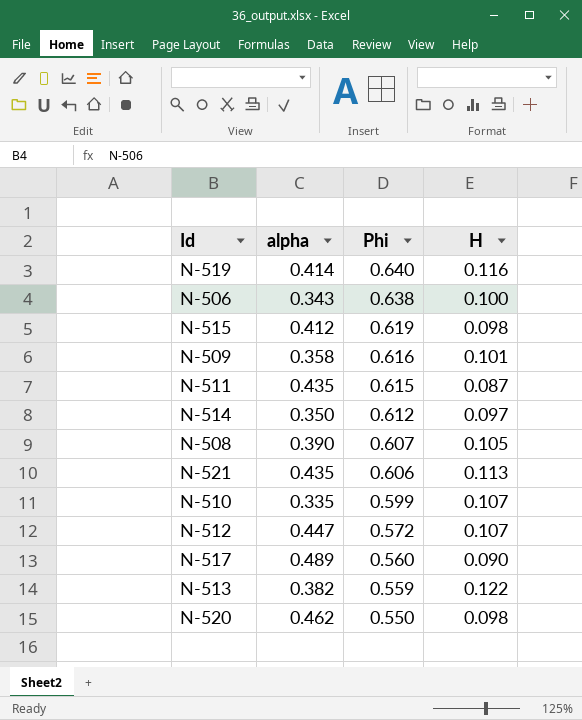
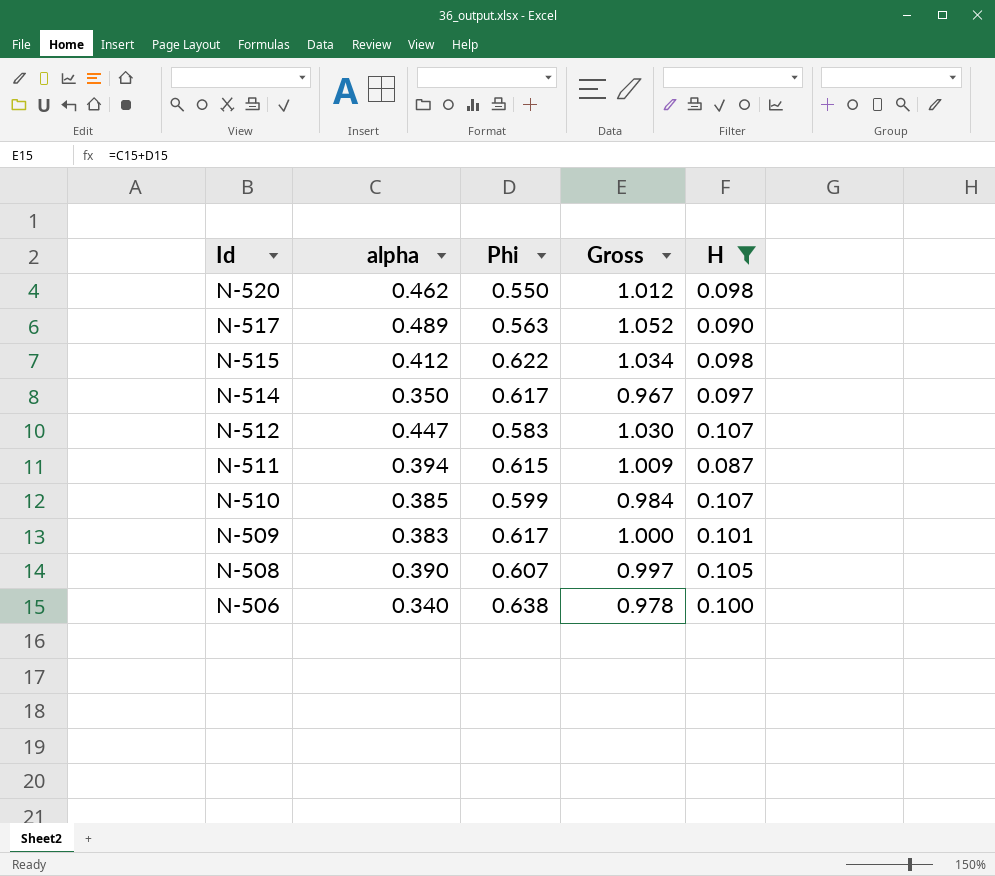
filter: none -> H <= 0.107
row order: Phi descending -> Id descending
column Gross | formula: none -> [alpha] + [Phi]
N-517 | Phi: 0.560 -> 0.563
N-515 | Phi: 0.619 -> 0.622
N-514 | Phi: 0.612 -> 0.617
N-512 | Phi: 0.572 -> 0.583
N-511 | alpha: 0.435 -> 0.394
N-510 | alpha: 0.335 -> 0.385
N-509 | alpha: 0.358 -> 0.383
N-509 | Phi: 0.616 -> 0.617
N-506 | alpha: 0.343 -> 0.340

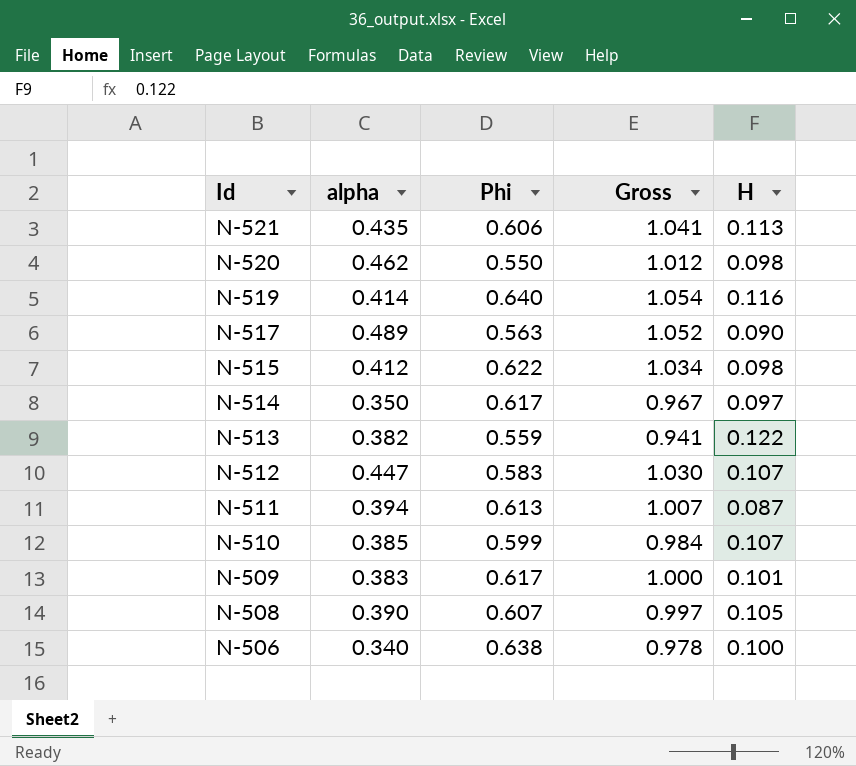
filter: H <= 0.107 -> none
N-511 | Phi: 0.615 -> 0.613
N-511 | Gross: 1.009 -> 1.007

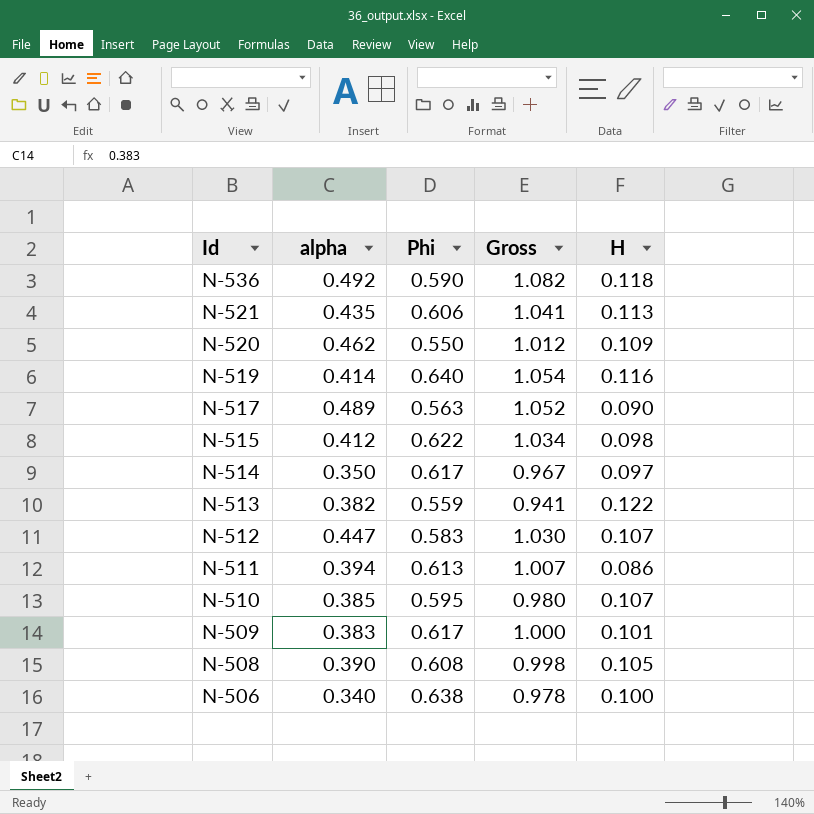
row N-536: none -> 0.492 | 0.590 | 1.082 | 0.118
N-520 | H: 0.098 -> 0.109
N-511 | H: 0.087 -> 0.086
N-510 | Phi: 0.599 -> 0.595
N-510 | Gross: 0.984 -> 0.980
N-508 | Phi: 0.607 -> 0.608
N-508 | Gross: 0.997 -> 0.998

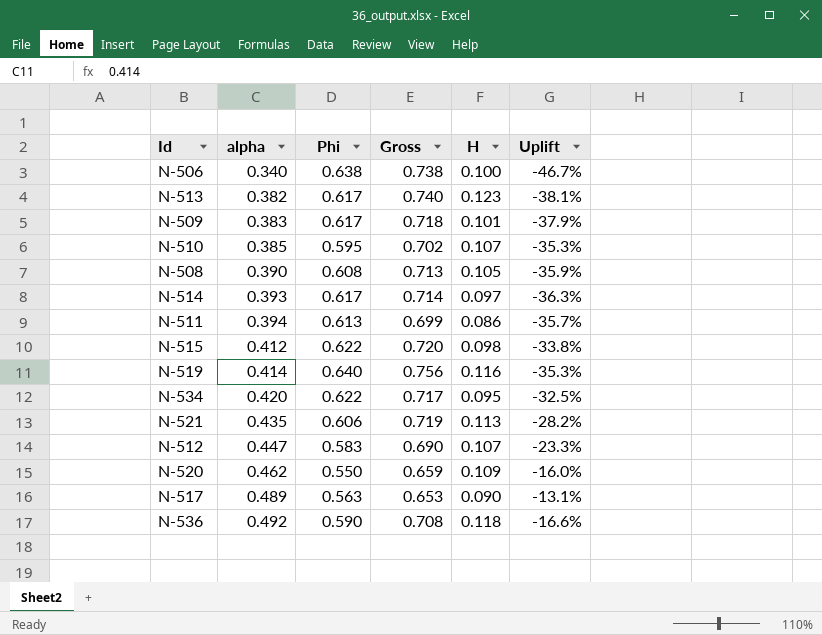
row order: Id descending -> alpha ascending
column Gross | formula: [alpha] + [Phi] -> [Phi] + [H]
column Uplift | formula: none -> ([alpha] - [Phi]) / [Phi]
N-513 | Phi: 0.559 -> 0.617
N-513 | H: 0.122 -> 0.123
N-514 | alpha: 0.350 -> 0.393
row N-534: none -> 0.420 | 0.622 | 0.717 | 0.095 | -32.5%

